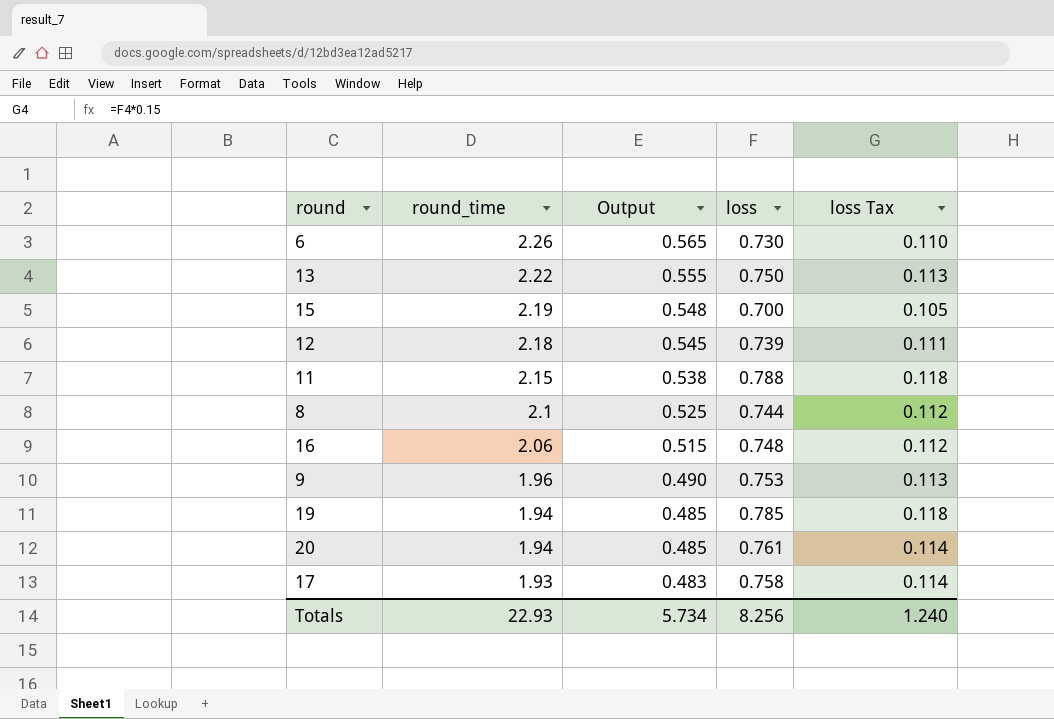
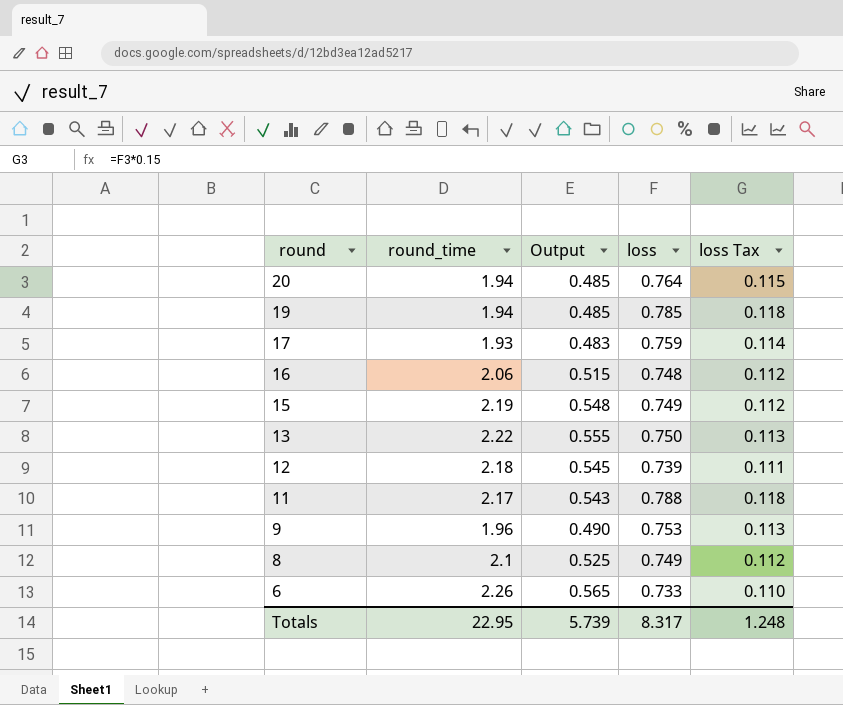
row order: round_time descending -> round descending
20 | loss: 0.761 -> 0.764
20 | loss Tax: 0.114 -> 0.115
17 | loss: 0.758 -> 0.759
15 | loss: 0.700 -> 0.749
15 | loss Tax: 0.105 -> 0.112
11 | round_time: 2.15 -> 2.17
11 | Output: 0.538 -> 0.543
8 | loss: 0.744 -> 0.749
6 | loss: 0.730 -> 0.733
Totals | round_time: 22.93 -> 22.95
Totals | Output: 5.734 -> 5.739
Totals | loss: 8.256 -> 8.317
Totals | loss Tax: 1.240 -> 1.248

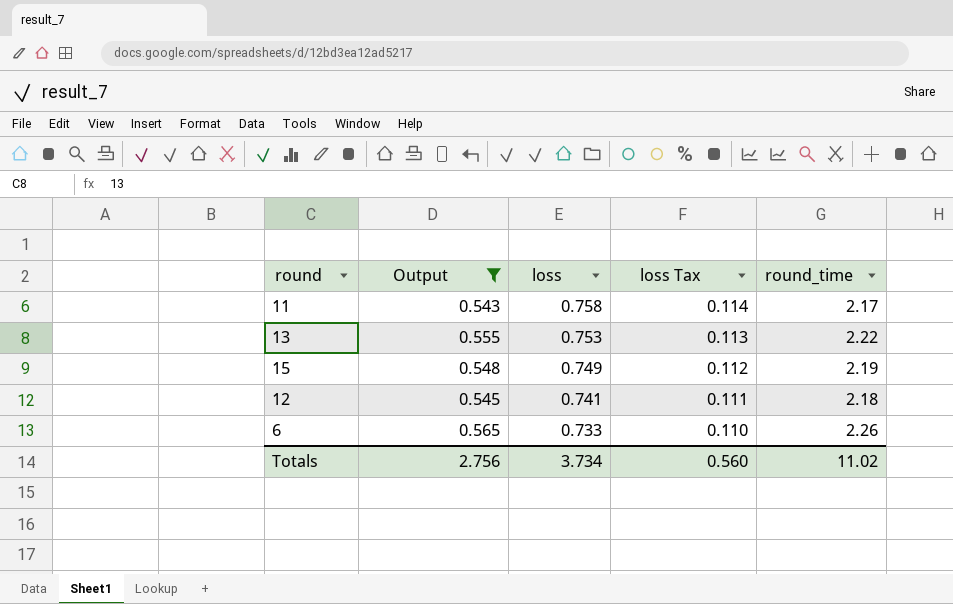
filter: none -> Output >= 0.543
row order: round descending -> loss descending
column round_time | position: 2 -> 5
11 | loss: 0.788 -> 0.758
11 | loss Tax: 0.118 -> 0.114
13 | loss: 0.750 -> 0.753
12 | loss: 0.739 -> 0.741
Totals | Output: 5.739 -> 2.756
Totals | loss: 8.317 -> 3.734
Totals | loss Tax: 1.248 -> 0.560
Totals | round_time: 22.95 -> 11.02

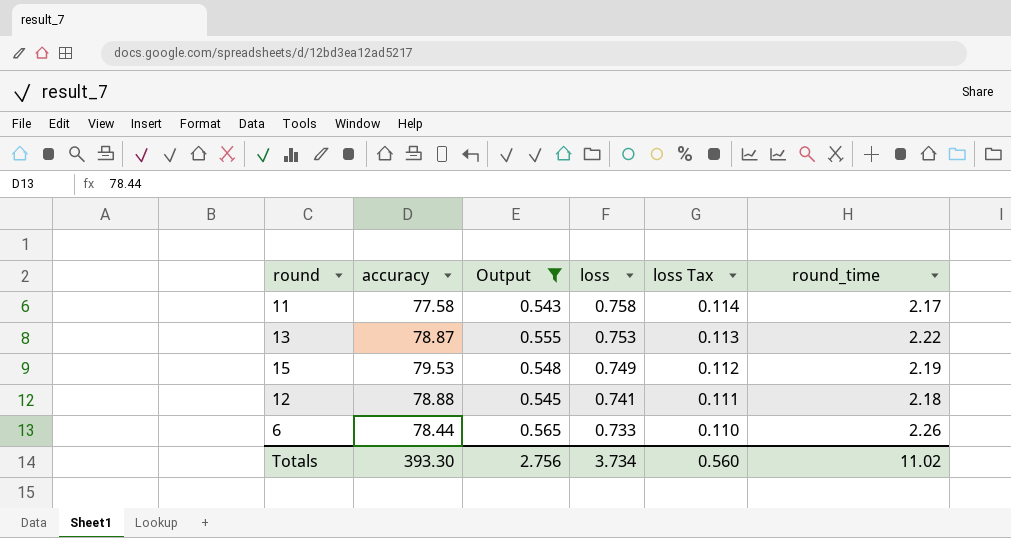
column accuracy | position: none -> 2

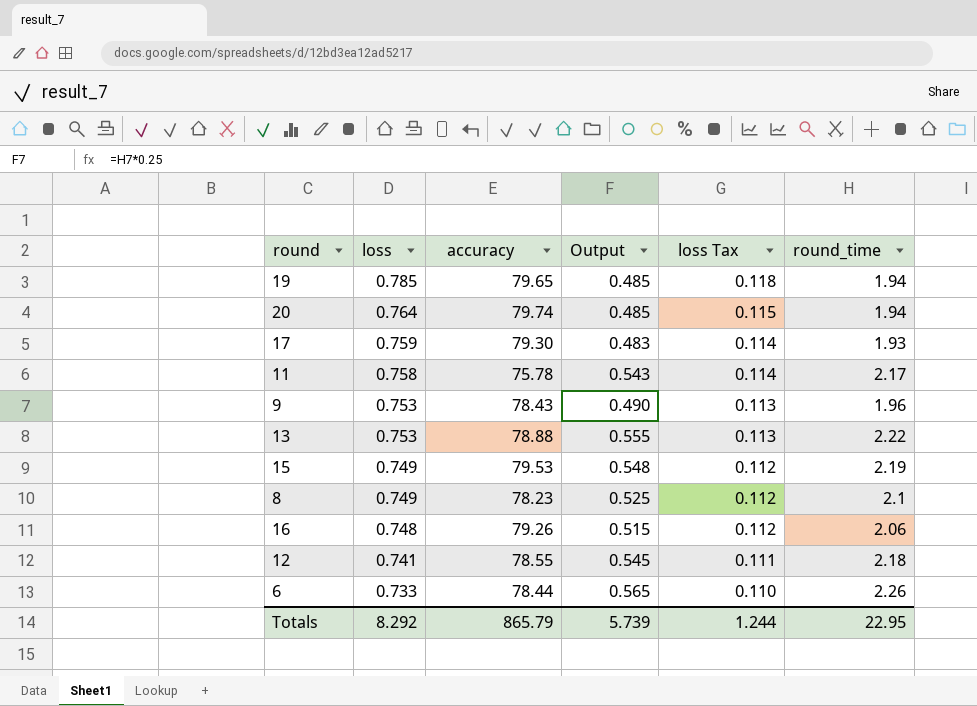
filter: Output >= 0.543 -> none
column loss | position: 4 -> 2
11 | accuracy: 77.58 -> 75.78
13 | accuracy: 78.87 -> 78.88
12 | accuracy: 78.88 -> 78.55
Totals | loss: 3.734 -> 8.292
Totals | accuracy: 393.30 -> 865.79
Totals | Output: 2.756 -> 5.739
Totals | loss Tax: 0.560 -> 1.244
Totals | round_time: 11.02 -> 22.95

